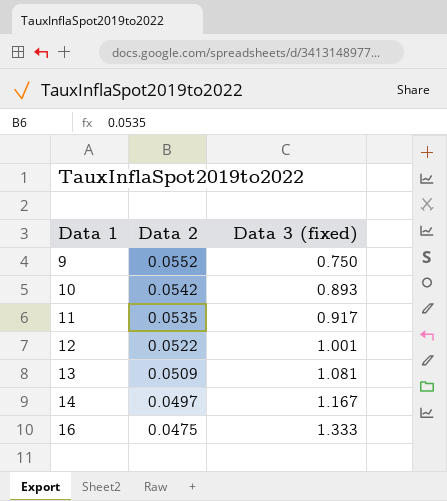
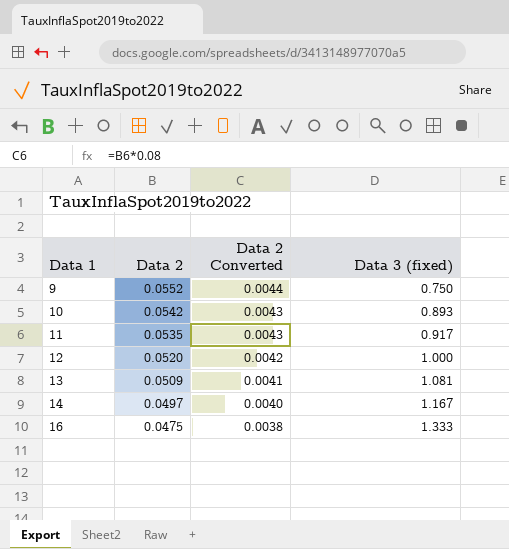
column Data 2 Converted | formula: none -> [Data 2] * 0.08
12 | Data 2: 0.0522 -> 0.0520
12 | Data 3 (fixed): 1.001 -> 1.000

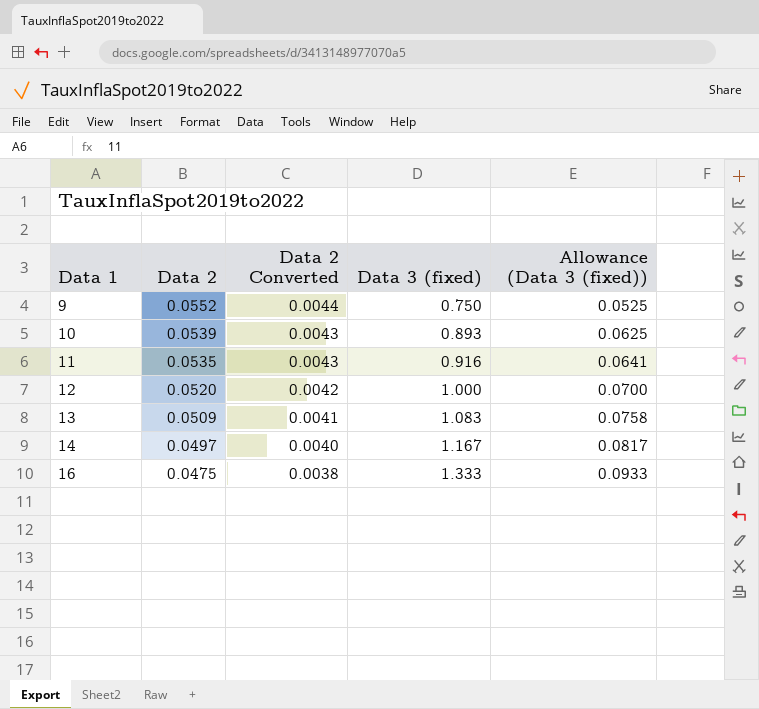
column Allowance (Data 3 (fixed)) | formula: none -> [Data 3 (fixed)] * 0.07
10 | Data 2: 0.0542 -> 0.0539
11 | Data 3 (fixed): 0.917 -> 0.916
13 | Data 3 (fixed): 1.081 -> 1.083

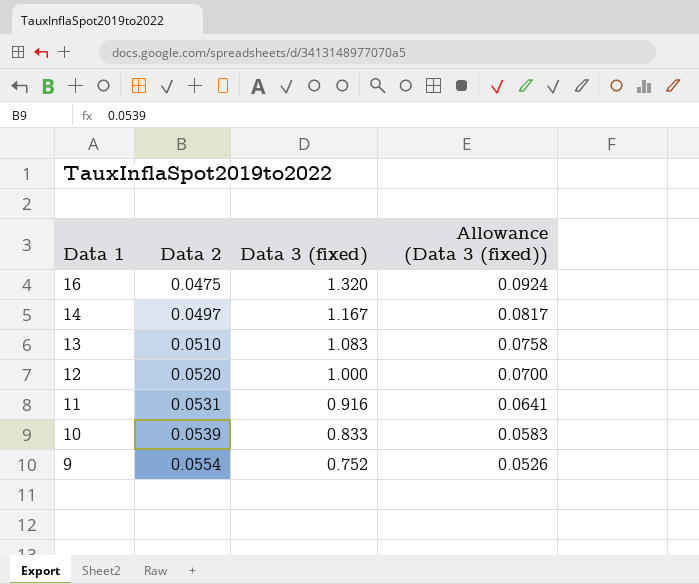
row order: Data 1 ascending -> Data 1 descending
column Data 2 Converted | formula: [Data 2] * 0.08 -> none
16 | Data 3 (fixed): 1.333 -> 1.320
16 | Allowance (Data 3 (fixed)): 0.0933 -> 0.0924
13 | Data 2: 0.0509 -> 0.0510
11 | Data 2: 0.0535 -> 0.0531
10 | Data 3 (fixed): 0.893 -> 0.833
10 | Allowance (Data 3 (fixed)): 0.0625 -> 0.0583
9 | Data 2: 0.0552 -> 0.0554
9 | Data 3 (fixed): 0.750 -> 0.752
9 | Allowance (Data 3 (fixed)): 0.0525 -> 0.0526

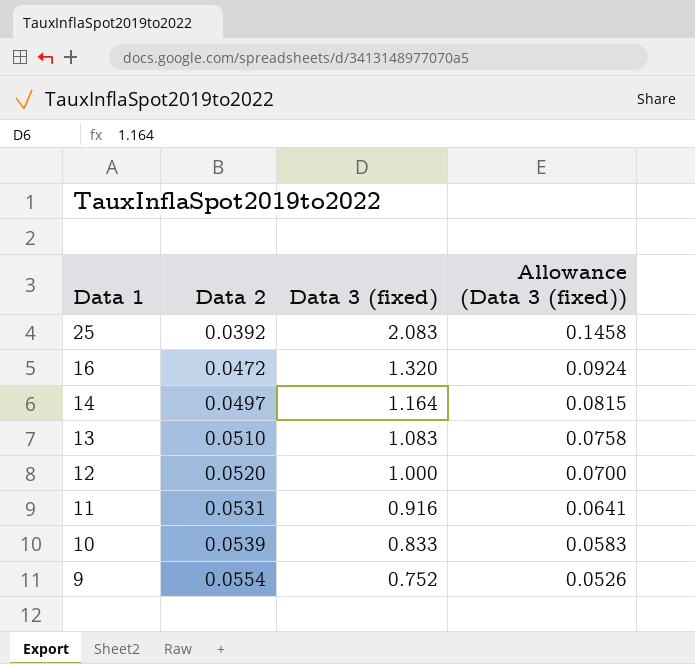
row 25: none -> 0.0392 | 2.083 | 0.1458
16 | Data 2: 0.0475 -> 0.0472
14 | Data 3 (fixed): 1.167 -> 1.164
14 | Allowance (Data 3 (fixed)): 0.0817 -> 0.0815

